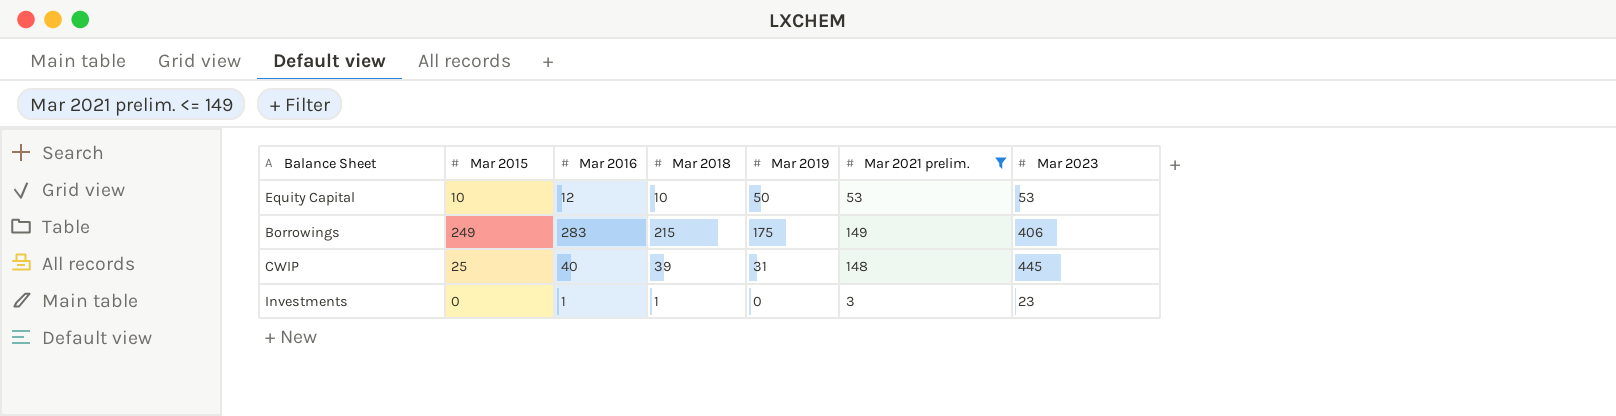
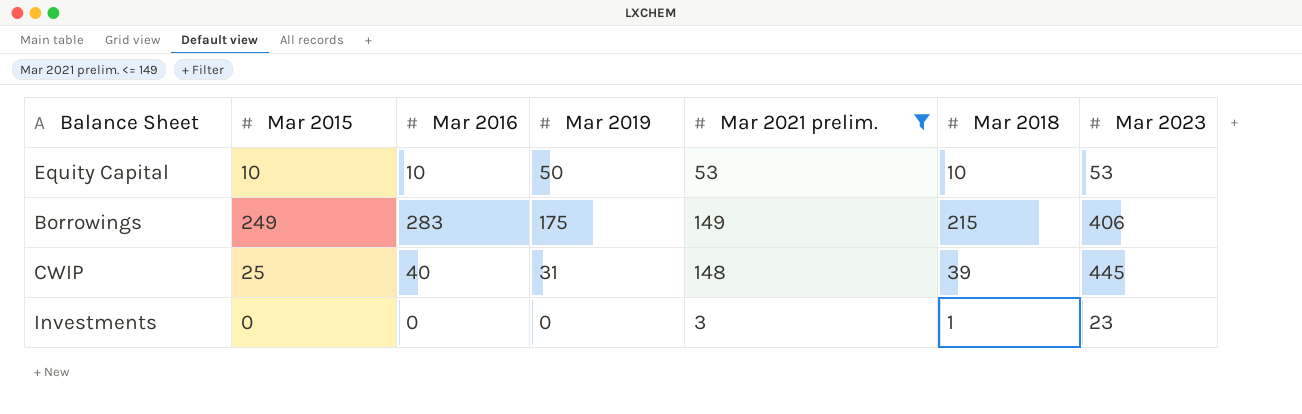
column Mar 2018 | position: 4 -> 6
Equity Capital | Mar 2016: 12 -> 10
Investments | Mar 2016: 1 -> 0

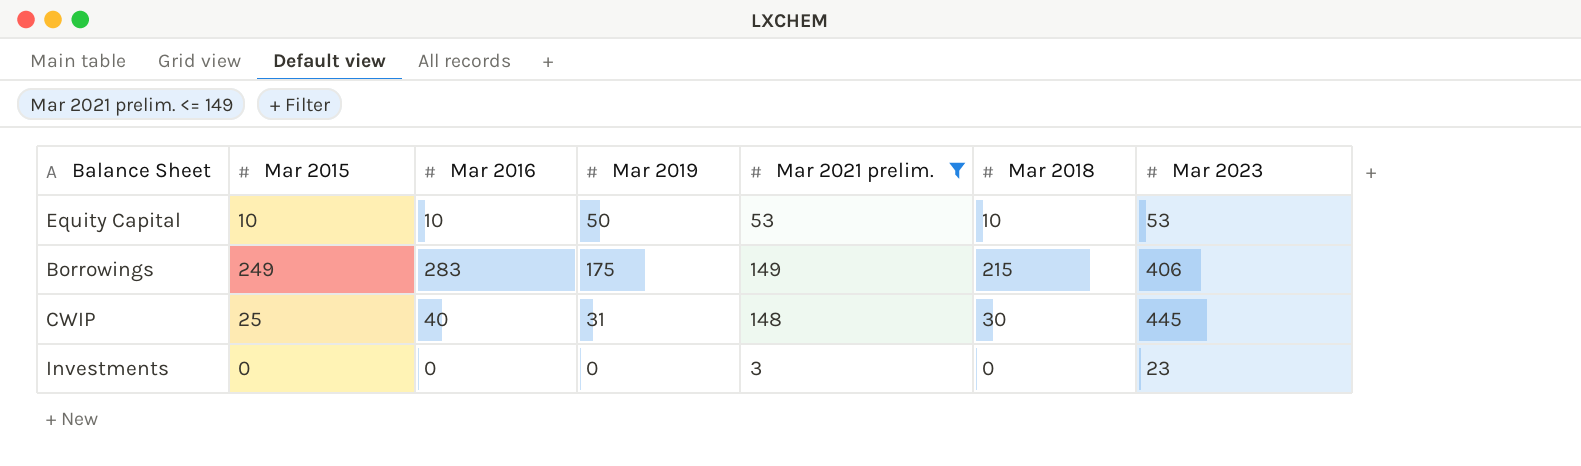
CWIP | Mar 2018: 39 -> 30
Investments | Mar 2018: 1 -> 0

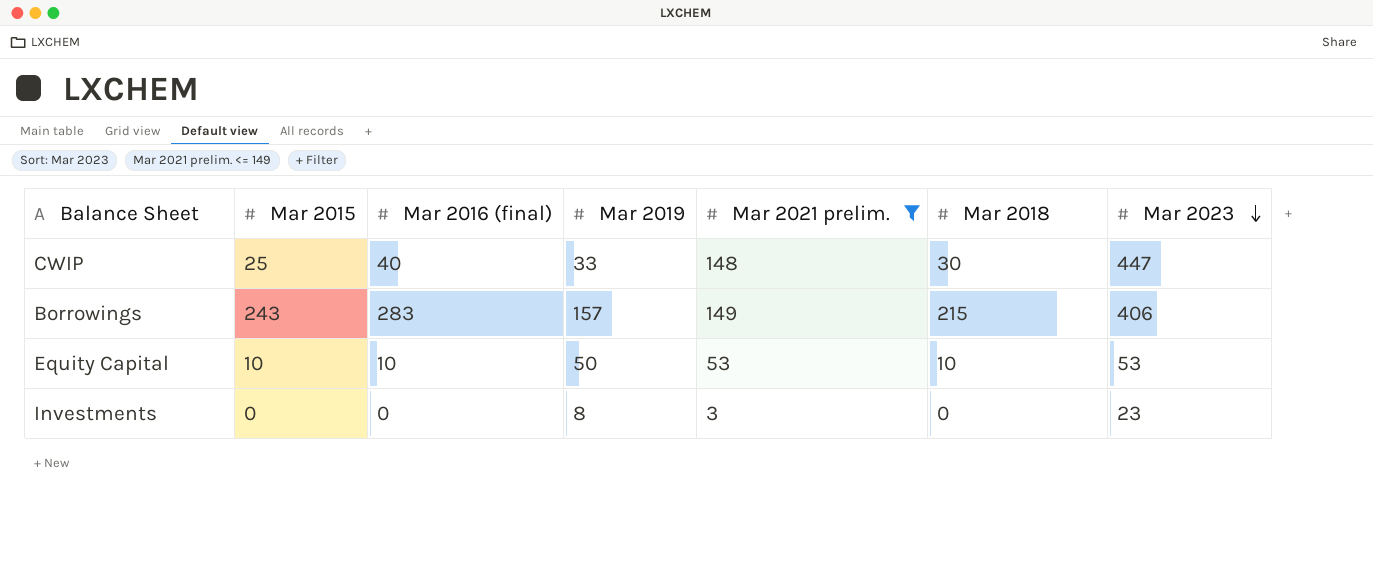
row order: none -> Mar 2023 descending
column name: Mar 2016 -> Mar 2016 (final)
CWIP | Mar 2019: 31 -> 33
CWIP | Mar 2023: 445 -> 447
Borrowings | Mar 2015: 249 -> 243
Borrowings | Mar 2019: 175 -> 157
Investments | Mar 2019: 0 -> 8

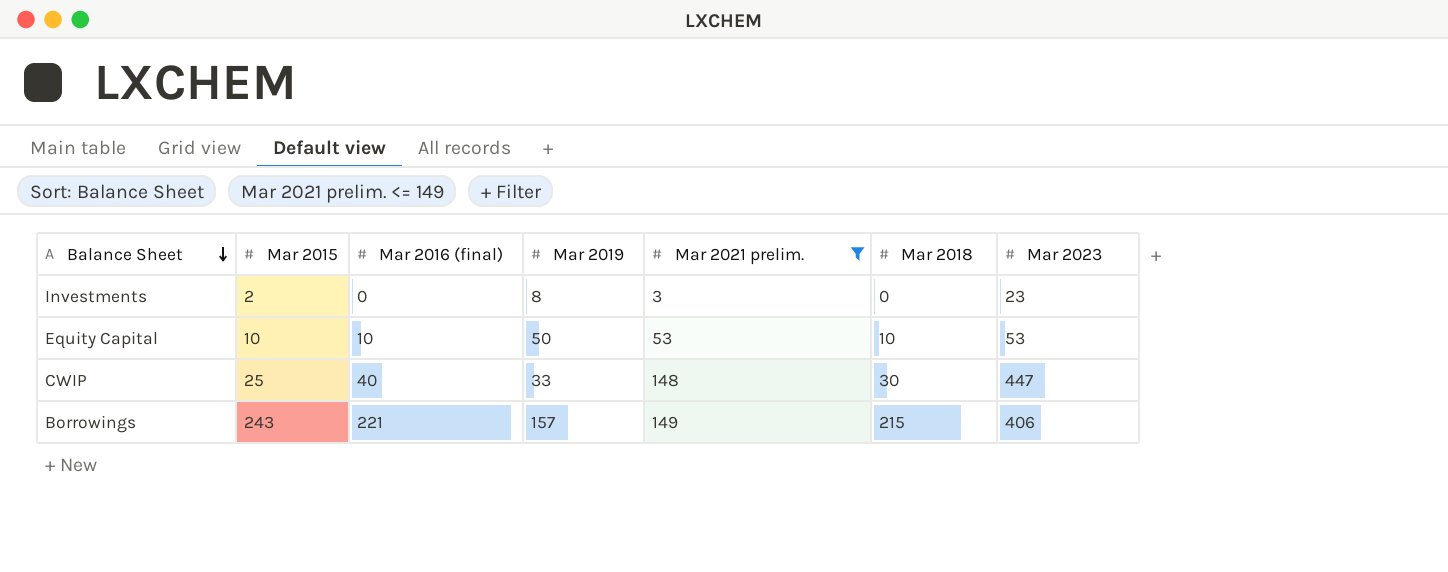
row order: Mar 2023 descending -> Balance Sheet descending
Investments | Mar 2015: 0 -> 2
Borrowings | Mar 2016 (final): 283 -> 221

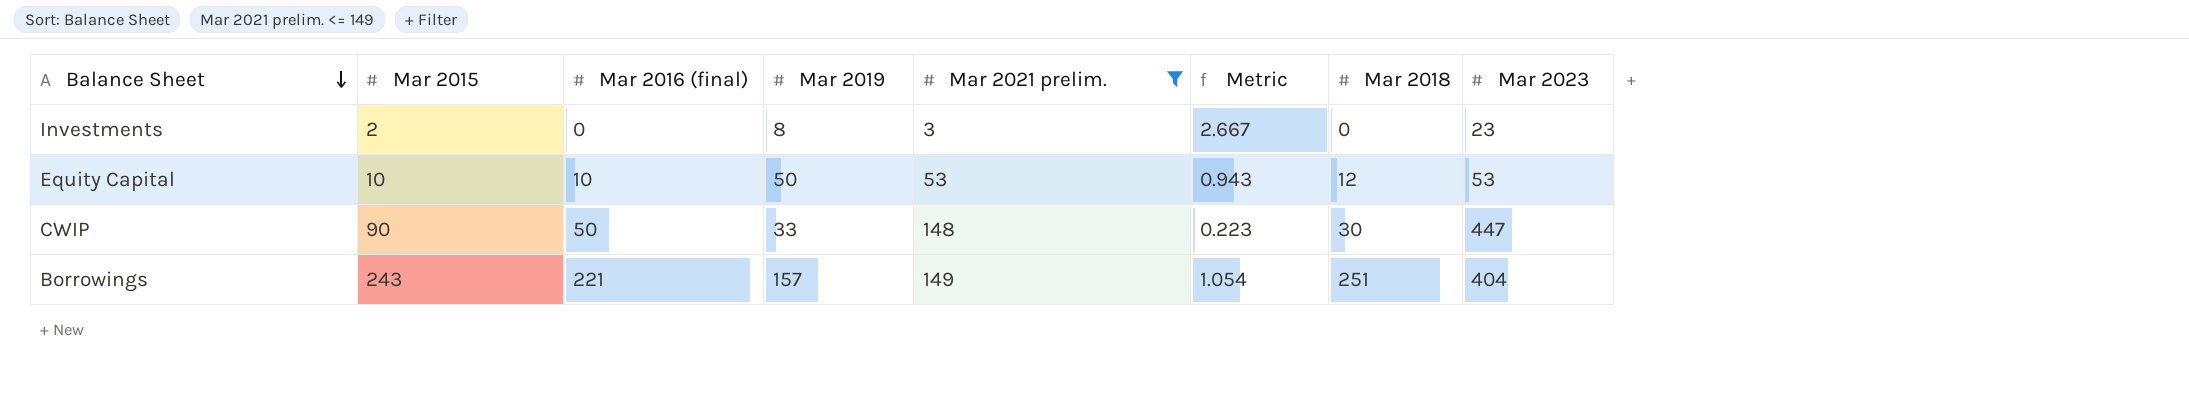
column Metric | formula: none -> [Mar 2019] / [Mar 2021 prelim.]
Equity Capital | Mar 2018: 10 -> 12
CWIP | Mar 2015: 25 -> 90
CWIP | Mar 2016 (final): 40 -> 50
Borrowings | Mar 2018: 215 -> 251
Borrowings | Mar 2023: 406 -> 404

